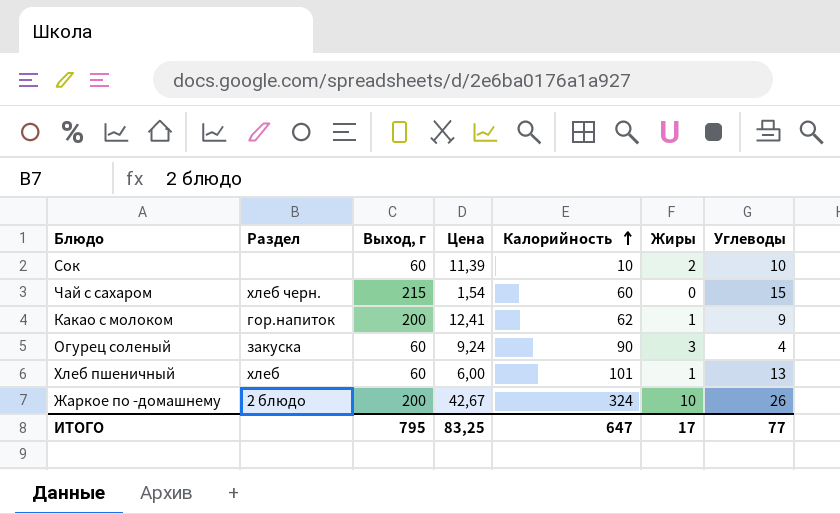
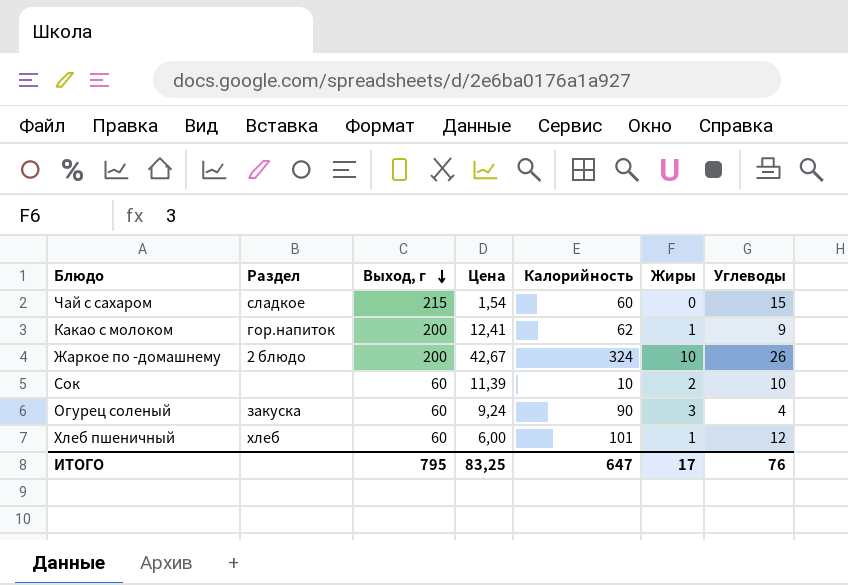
row order: Калорийность ascending -> Выход, г descending
Чай с сахаром | Раздел: хлеб черн. -> сладкое
Хлеб пшеничный | Углеводы: 13 -> 12
ИТОГО | Углеводы: 77 -> 76

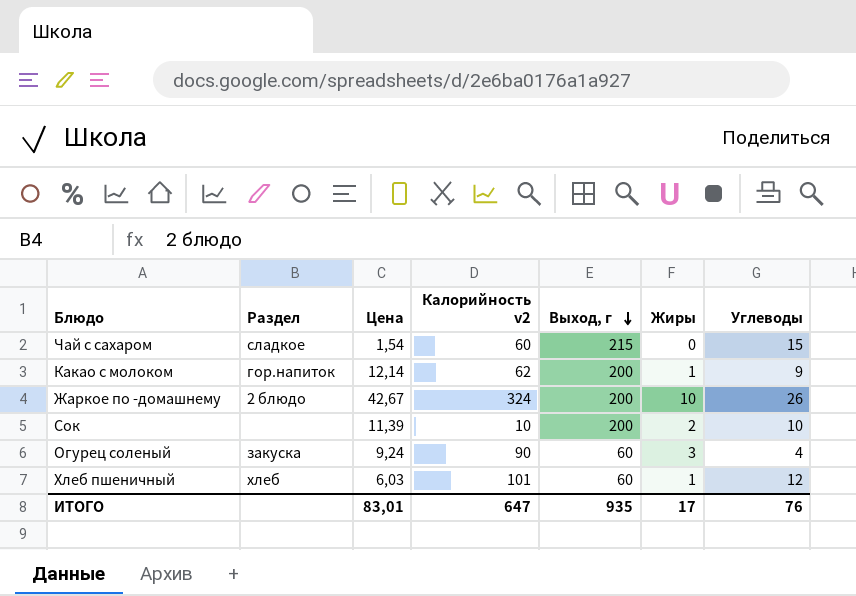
column name: Калорийность -> Калорийность v2
column Выход, г | position: 3 -> 5
Какао с молоком | Цена: 12,41 -> 12,14
Сок | Выход, г: 60 -> 200
Хлеб пшеничный | Цена: 6,00 -> 6,03
ИТОГО | Цена: 83,25 -> 83,01
ИТОГО | Выход, г: 795 -> 935

